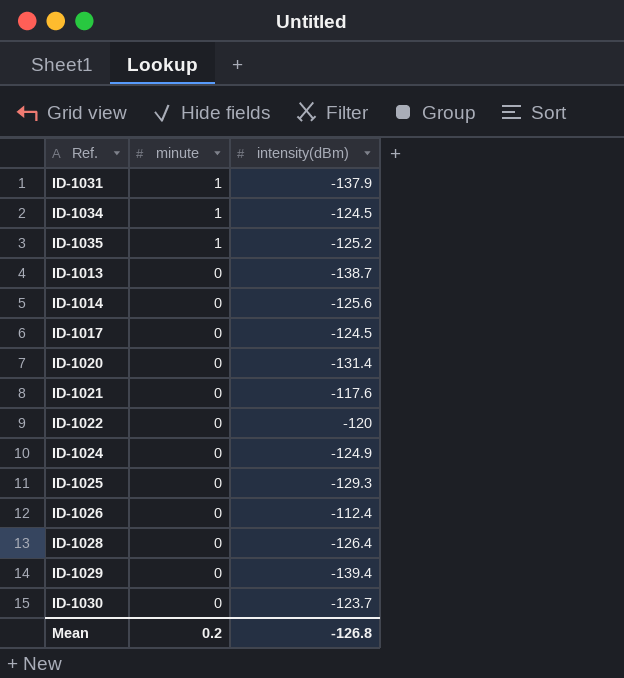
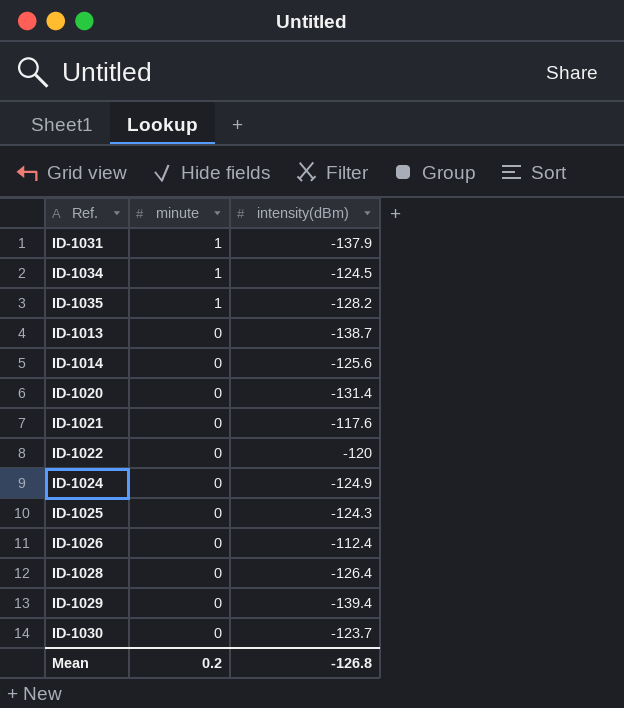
row ID-1017: 0 | -124.5 -> none
ID-1035 | intensity(dBm): -125.2 -> -128.2
ID-1025 | intensity(dBm): -129.3 -> -124.3

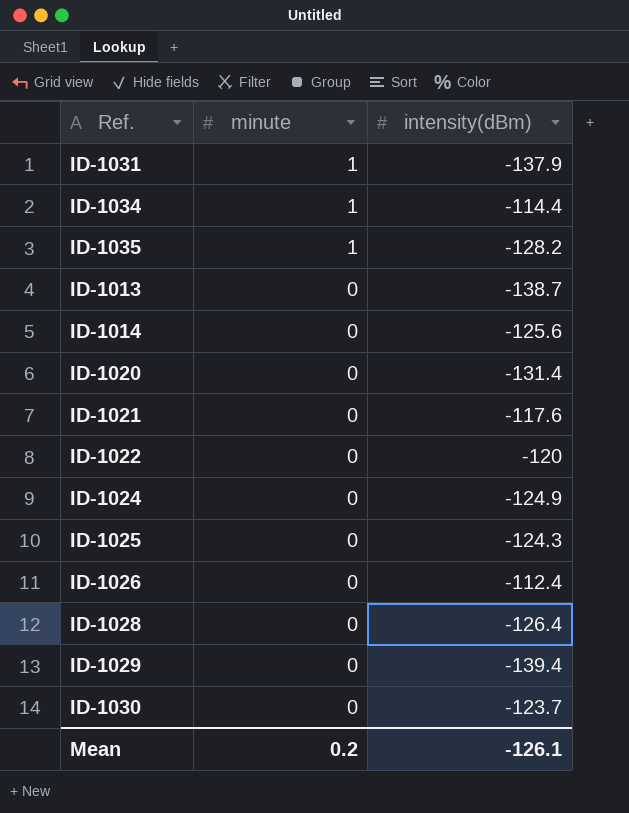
ID-1034 | intensity(dBm): -124.5 -> -114.4
Mean | intensity(dBm): -126.8 -> -126.1

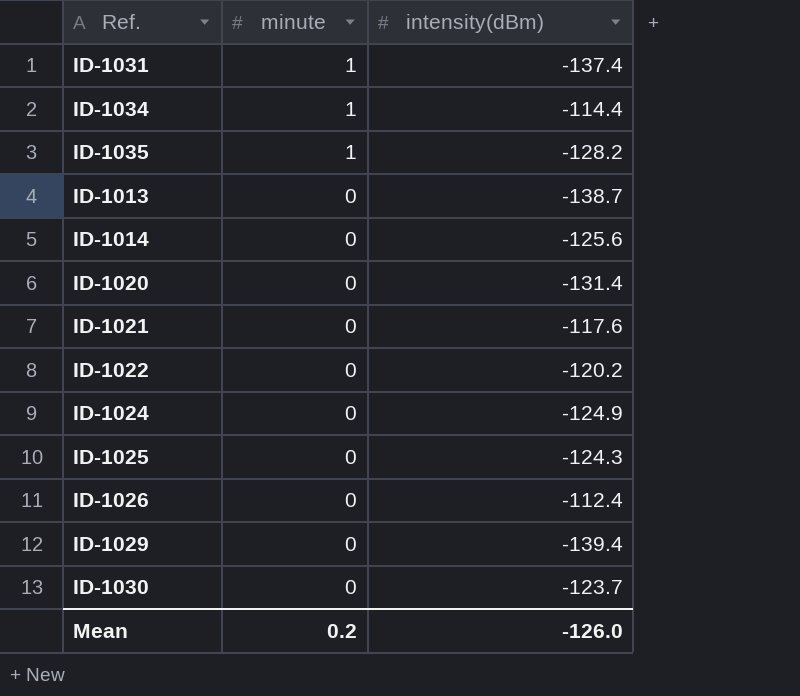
row ID-1028: 0 | -126.4 -> none
ID-1031 | intensity(dBm): -137.9 -> -137.4
ID-1022 | intensity(dBm): -120 -> -120.2
Mean | intensity(dBm): -126.1 -> -126.0

